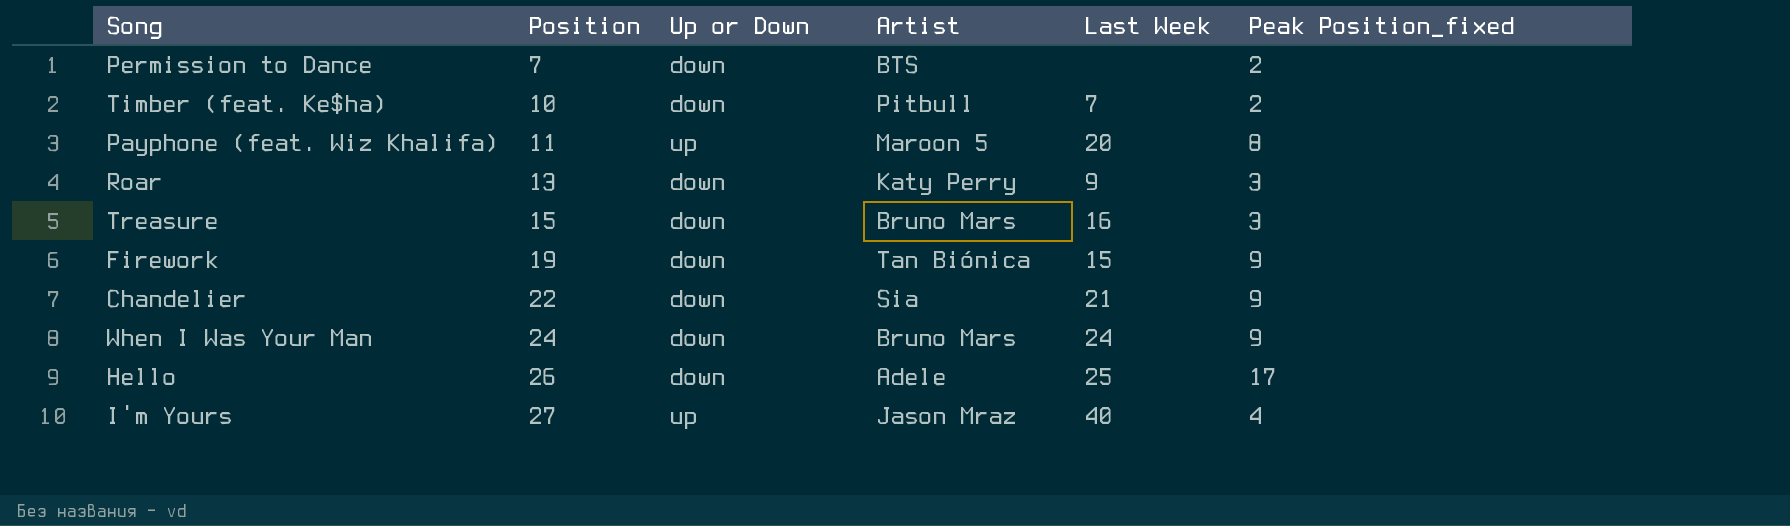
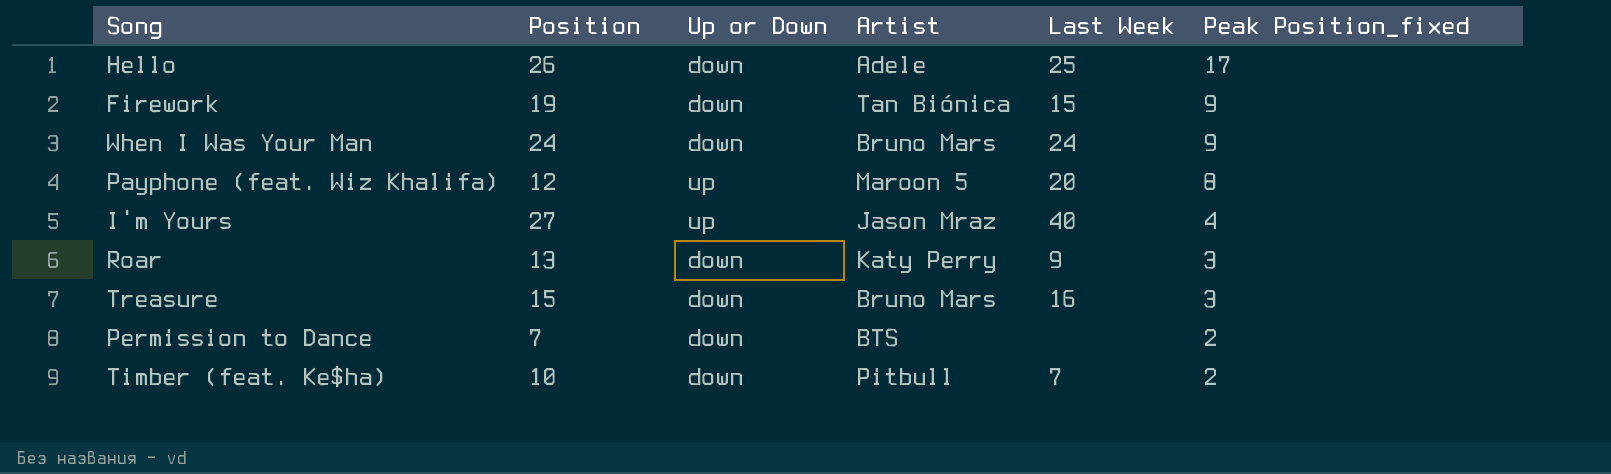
row order: Position ascending -> Peak Position_fixed descending
row Chandelier: 22 | down | Sia | 21 | 9 -> none
Payphone (feat. Wiz Khalifa) | Position: 11 -> 12

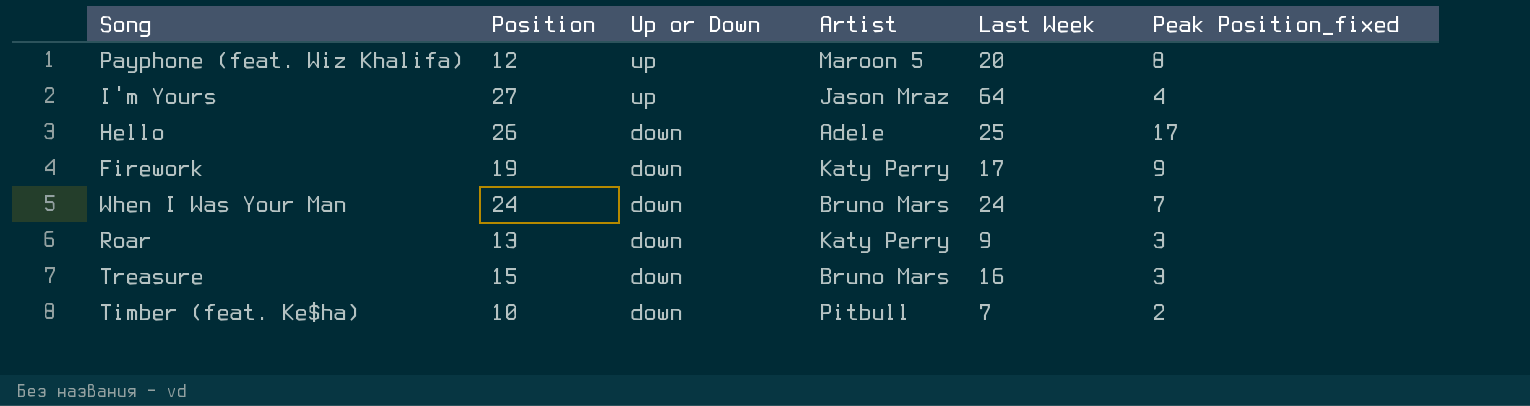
row order: Peak Position_fixed descending -> Up or Down descending
row Permission to Dance: 7 | down | BTS | none | 2 -> none
I'm Yours | Last Week: 40 -> 64
Firework | Artist: Tan Biónica -> Katy Perry
Firework | Last Week: 15 -> 17
When I Was Your Man | Peak Position_fixed: 9 -> 7

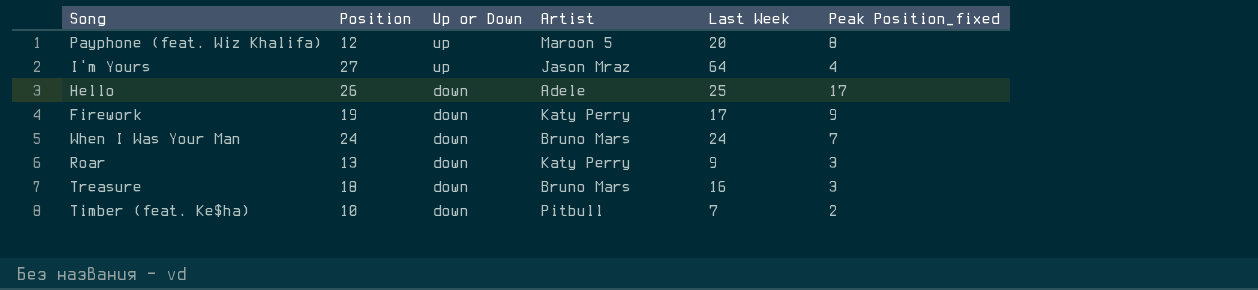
Treasure | Position: 15 -> 18

